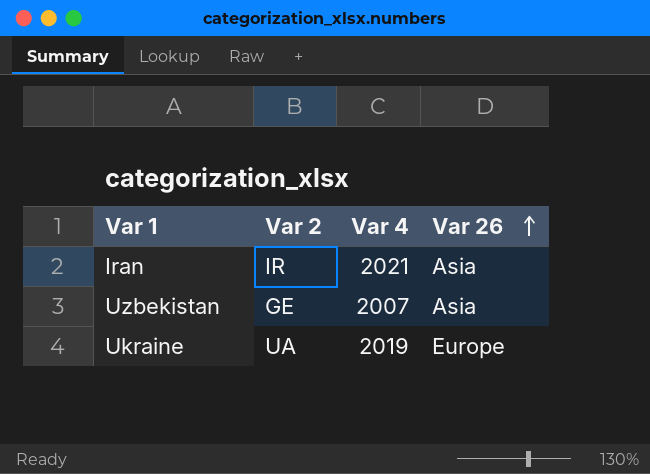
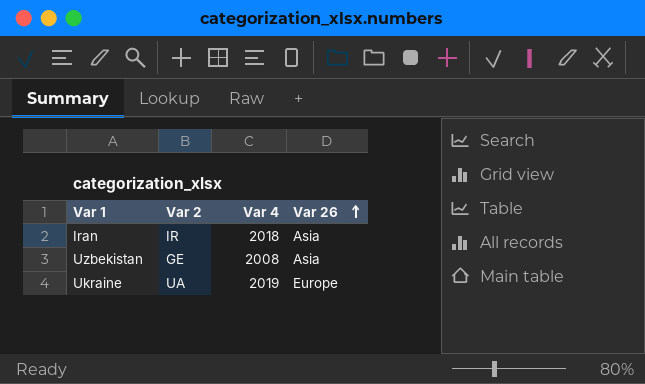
Iran | Var 4: 2021 -> 2018
Uzbekistan | Var 4: 2007 -> 2008

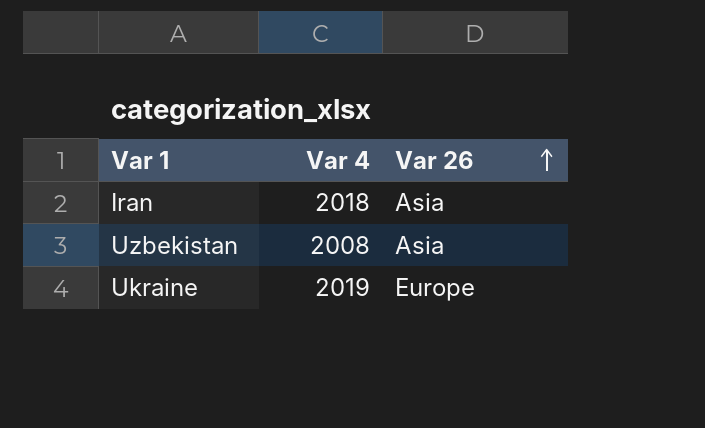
column Var 2 | position: 2 -> none

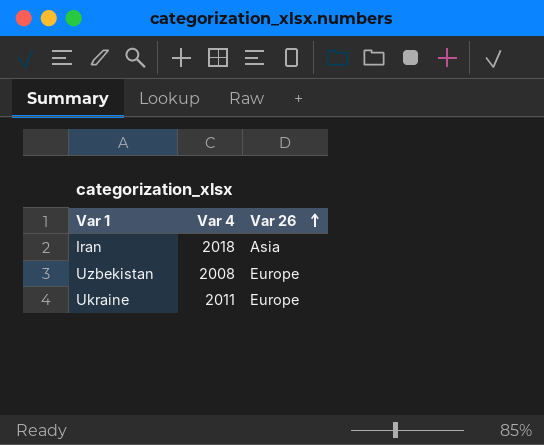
Uzbekistan | Var 26: Asia -> Europe
Ukraine | Var 4: 2019 -> 2011

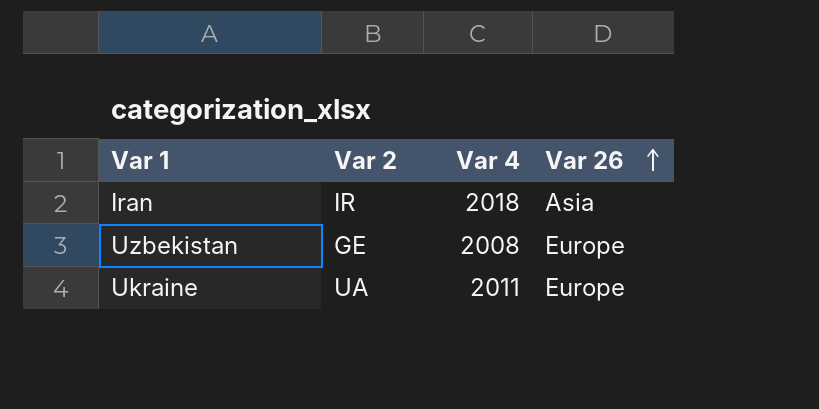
column Var 2 | position: none -> 2

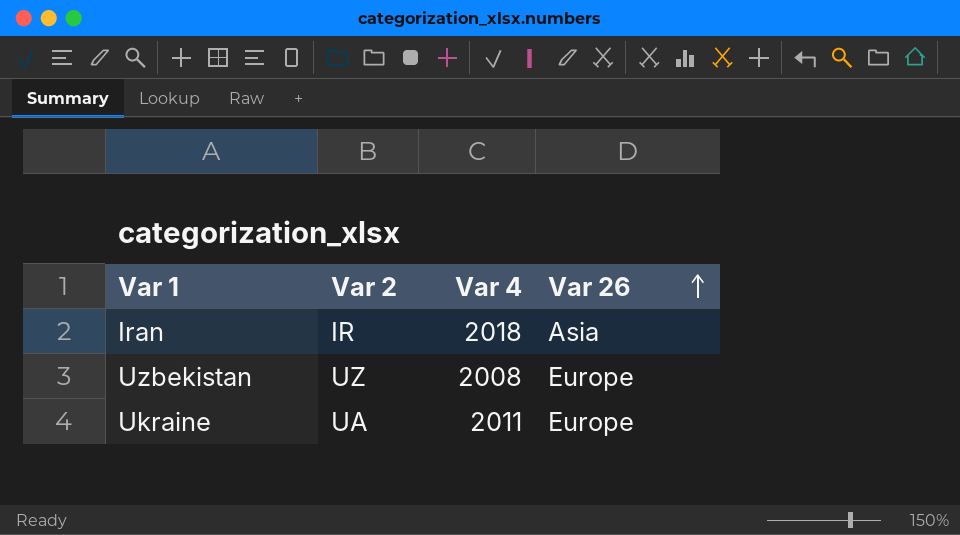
Uzbekistan | Var 2: GE -> UZ

